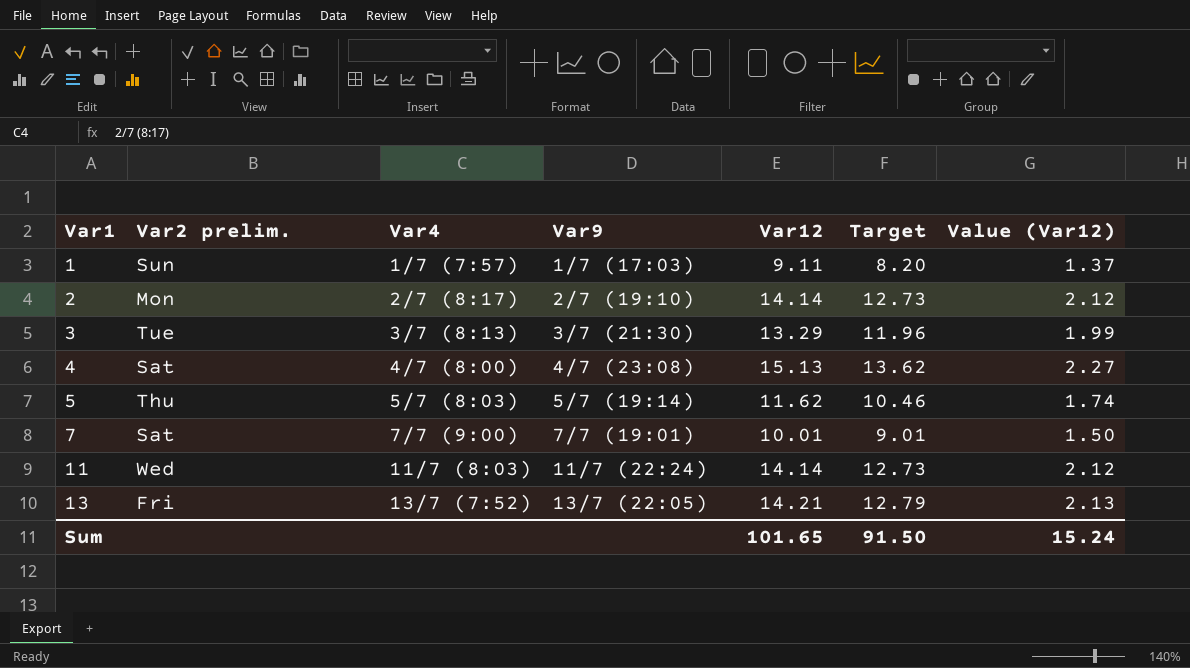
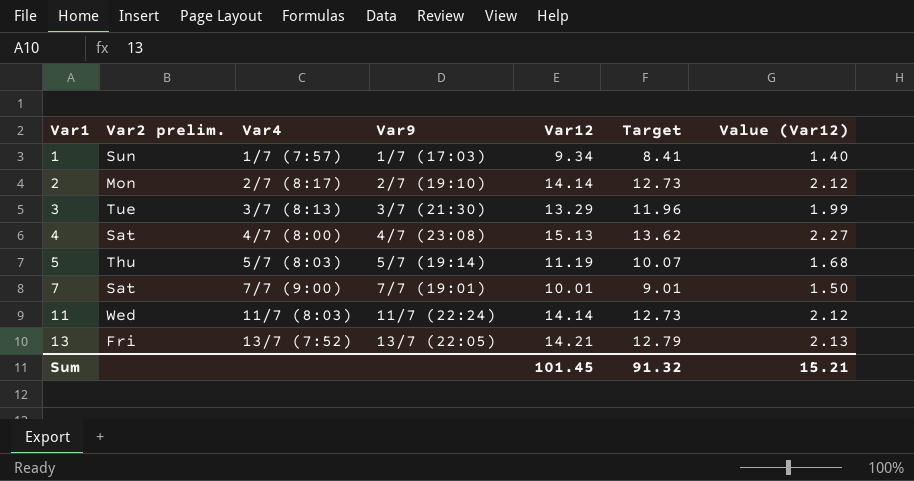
1 | Var12: 9.11 -> 9.34
1 | Target: 8.20 -> 8.41
1 | Value (Var12): 1.37 -> 1.40
5 | Var12: 11.62 -> 11.19
5 | Target: 10.46 -> 10.07
5 | Value (Var12): 1.74 -> 1.68
Sum | Var12: 101.65 -> 101.45
Sum | Target: 91.50 -> 91.32
Sum | Value (Var12): 15.24 -> 15.21

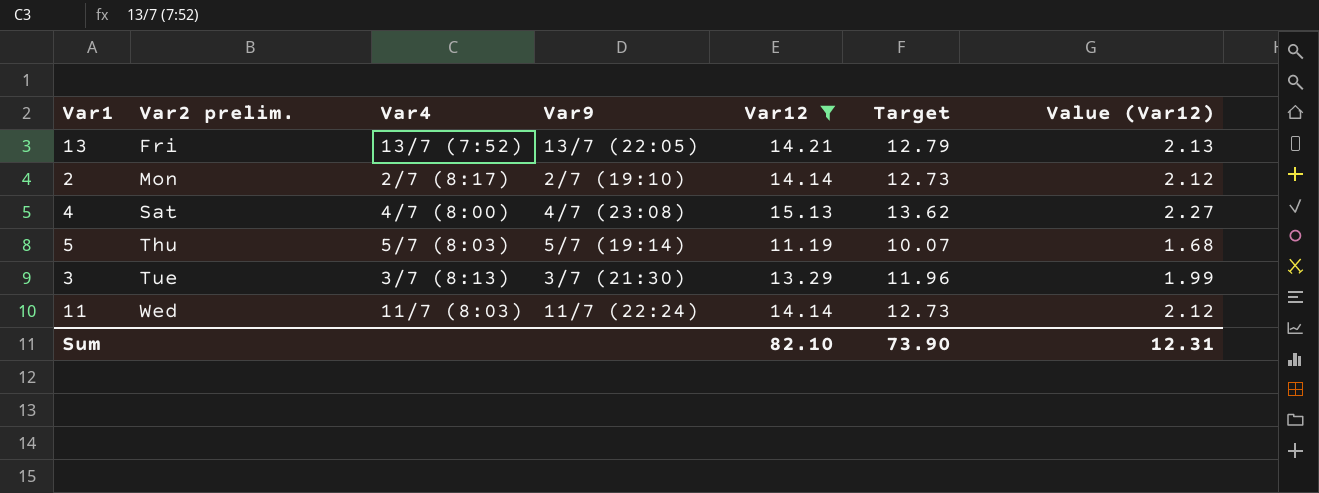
filter: none -> Var12 >= 11.19
row order: Var1 ascending -> Var2 prelim. ascending
Sum | Var12: 101.45 -> 82.10
Sum | Target: 91.32 -> 73.90
Sum | Value (Var12): 15.21 -> 12.31

